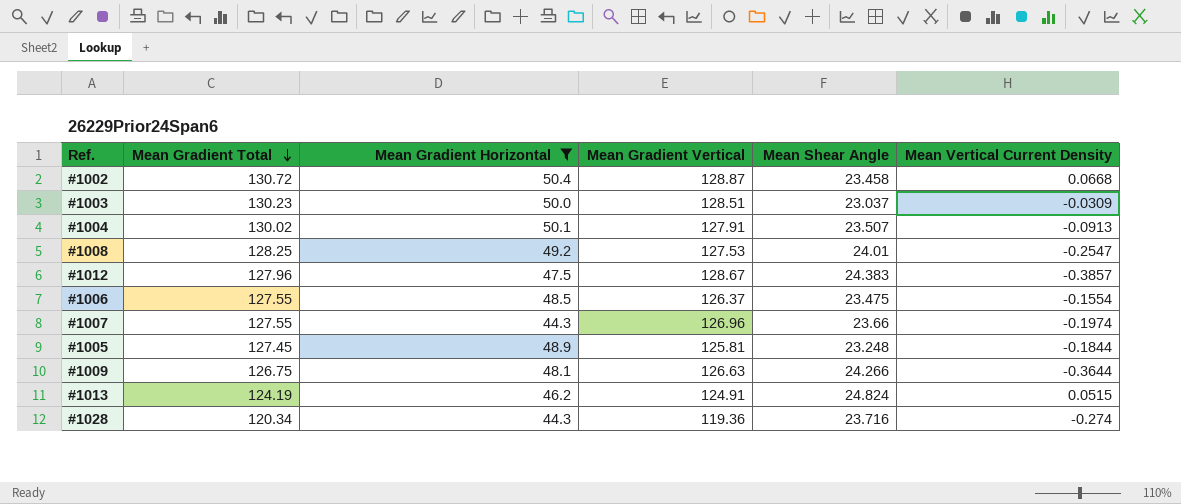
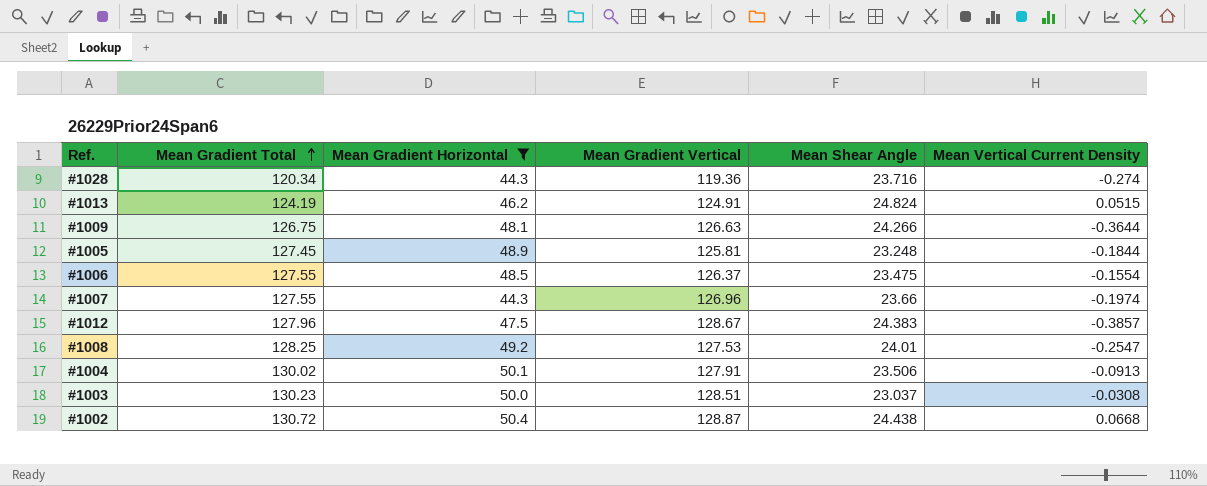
row order: Mean Gradient Total descending -> Mean Gradient Total ascending
#1004 | Mean Shear Angle: 23.507 -> 23.506
#1003 | Mean Vertical Current Density: -0.0309 -> -0.0308
#1002 | Mean Shear Angle: 23.458 -> 24.438

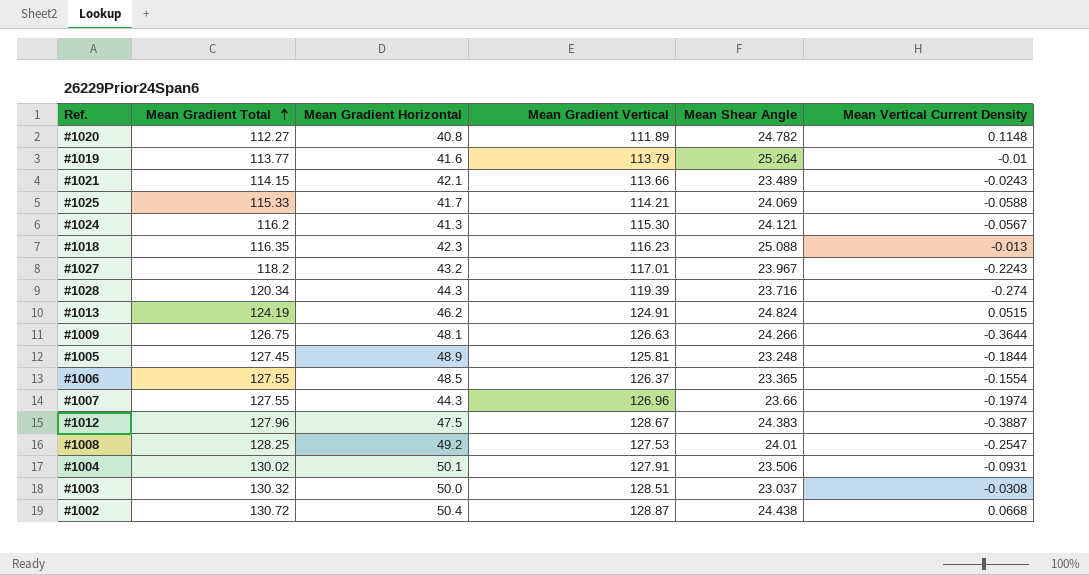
filter: Mean Gradient Horizontal >= 44.3 -> none
#1028 | Mean Gradient Vertical: 119.36 -> 119.39
#1006 | Mean Shear Angle: 23.475 -> 23.365
#1012 | Mean Vertical Current Density: -0.3857 -> -0.3887
#1004 | Mean Vertical Current Density: -0.0913 -> -0.0931
#1003 | Mean Gradient Total: 130.23 -> 130.32

